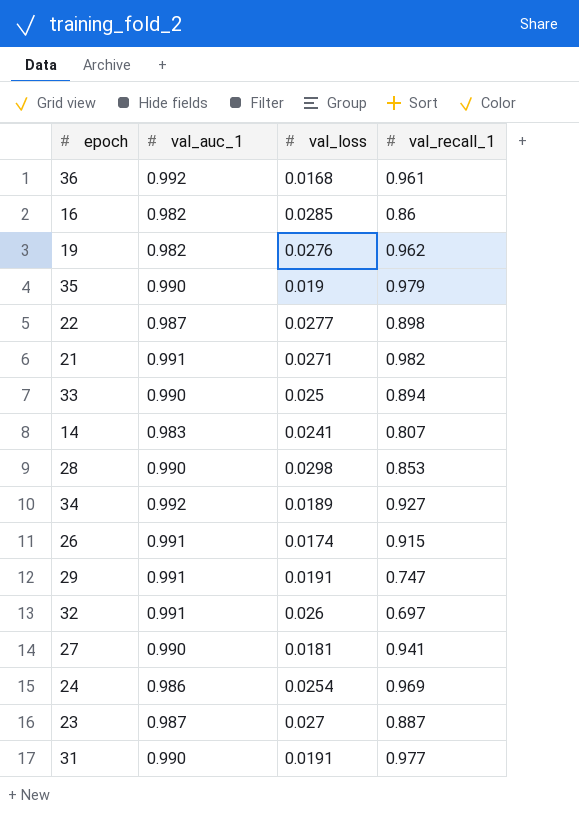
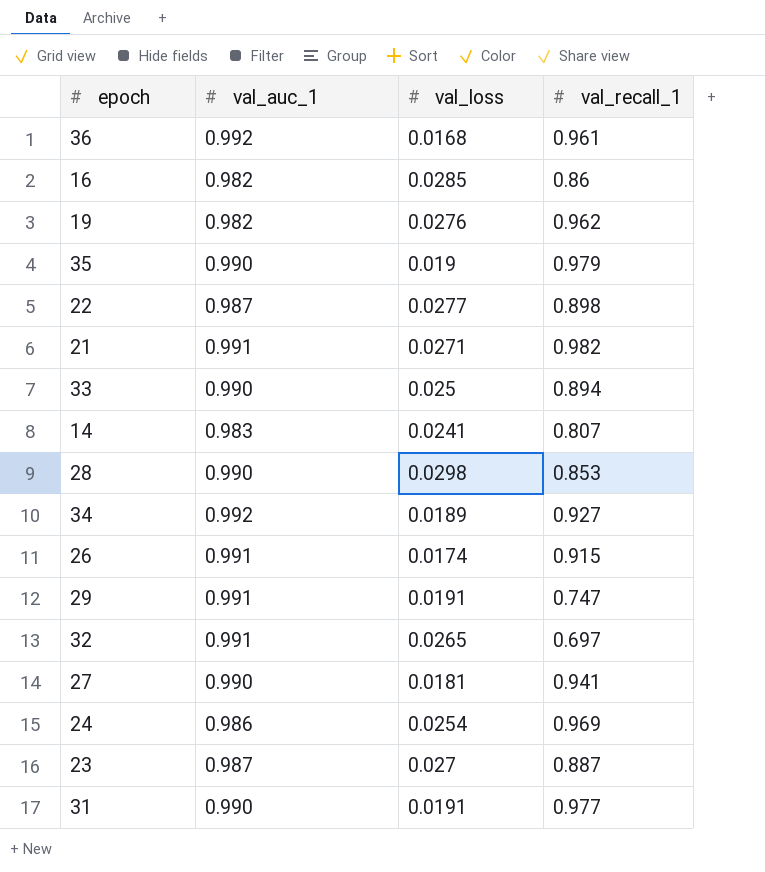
32 | val_loss: 0.026 -> 0.0265

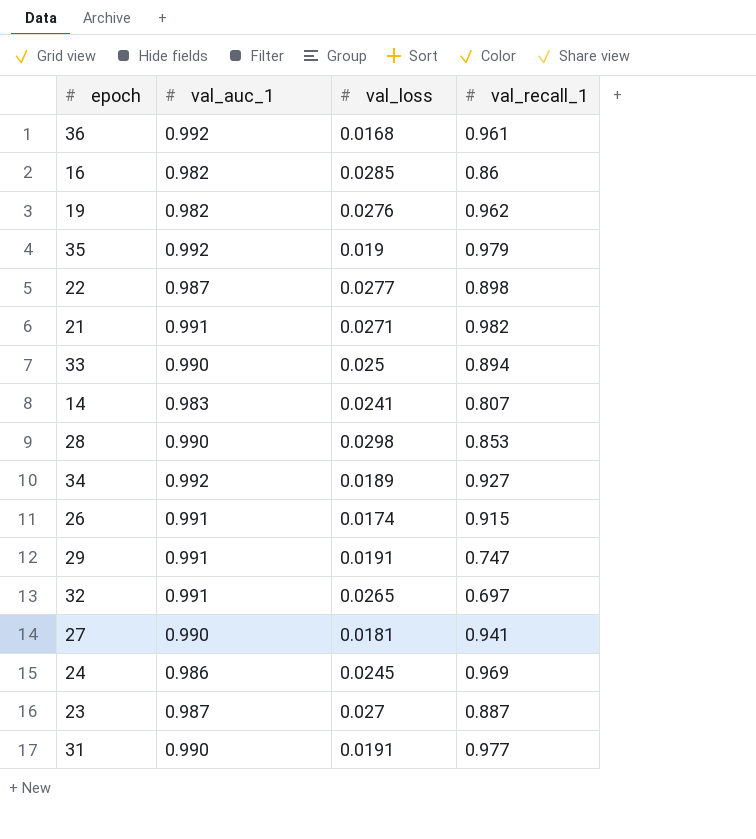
35 | val_auc_1: 0.990 -> 0.992
24 | val_loss: 0.0254 -> 0.0245

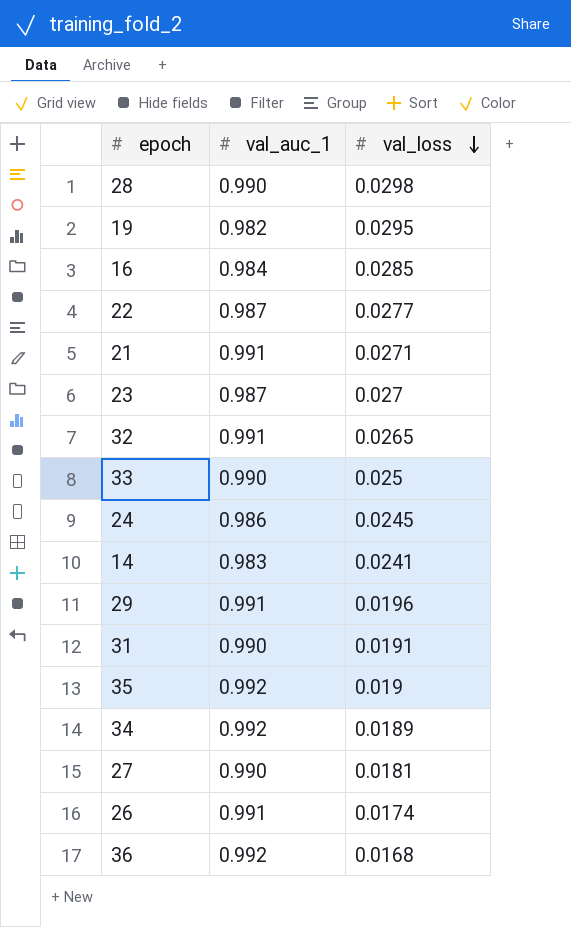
row order: none -> val_loss descending
column val_recall_1 | position: 4 -> none
19 | val_loss: 0.0276 -> 0.0295
16 | val_auc_1: 0.982 -> 0.984
29 | val_loss: 0.0191 -> 0.0196

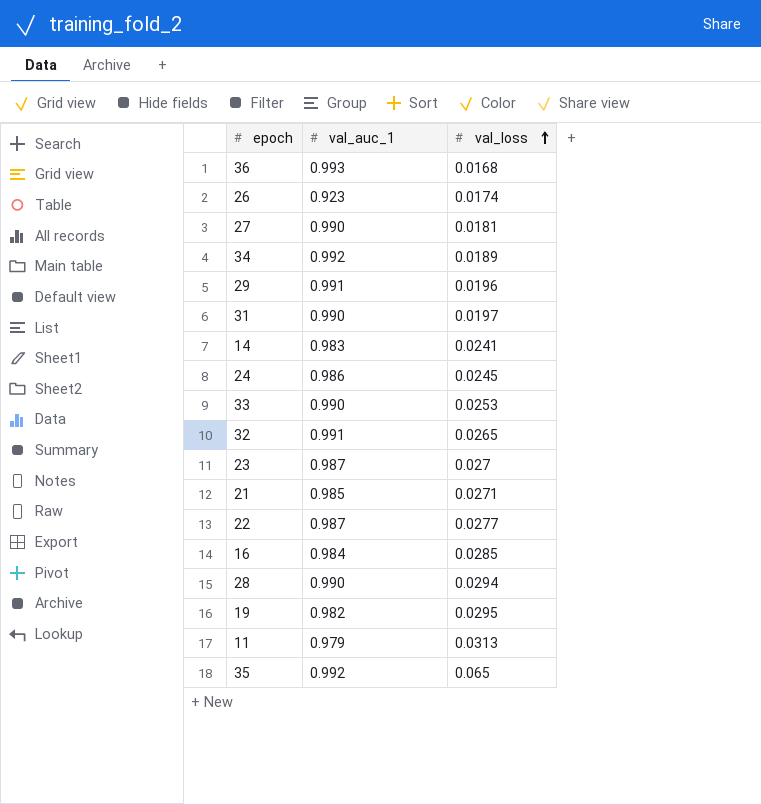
row order: val_loss descending -> val_loss ascending
36 | val_auc_1: 0.992 -> 0.993
26 | val_auc_1: 0.991 -> 0.923
31 | val_loss: 0.0191 -> 0.0197
33 | val_loss: 0.025 -> 0.0253
21 | val_auc_1: 0.991 -> 0.985
28 | val_loss: 0.0298 -> 0.0294
row 11: none -> 0.979 | 0.0313
35 | val_loss: 0.019 -> 0.065

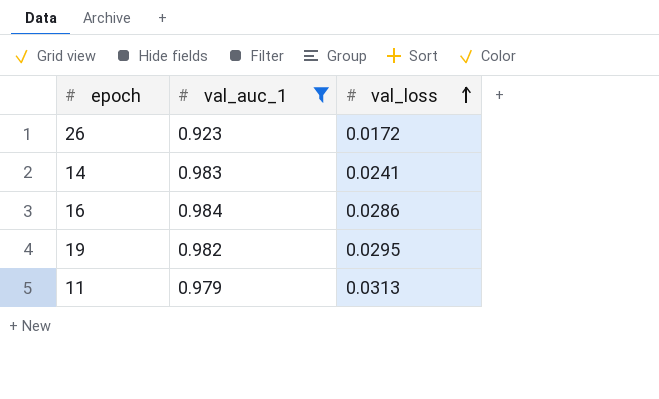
filter: none -> val_auc_1 <= 0.984
26 | val_loss: 0.0174 -> 0.0172
16 | val_loss: 0.0285 -> 0.0286

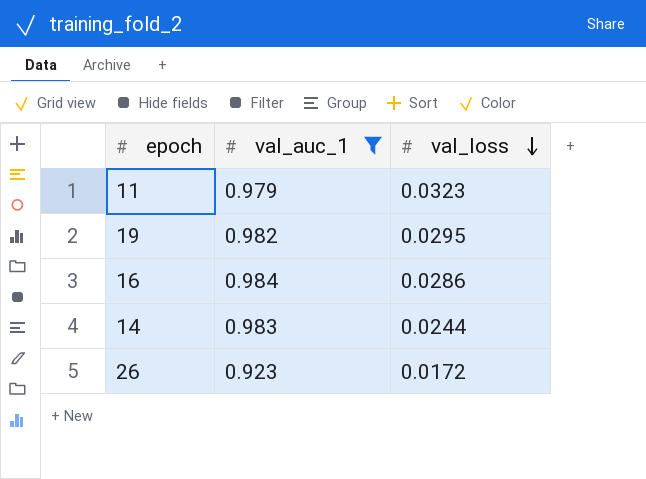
row order: val_loss ascending -> val_loss descending
11 | val_loss: 0.0313 -> 0.0323
14 | val_loss: 0.0241 -> 0.0244

